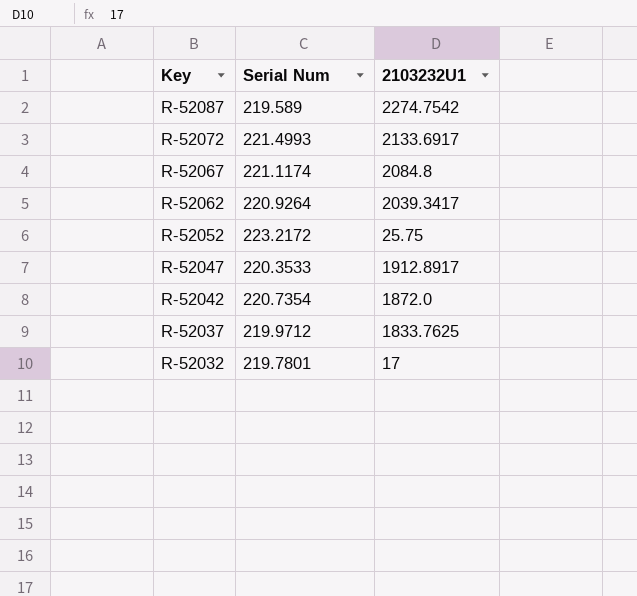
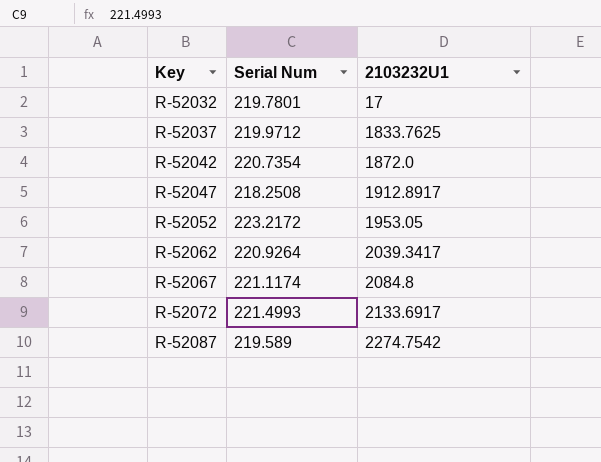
row order: Key descending -> Key ascending
R-52047 | Serial Num: 220.3533 -> 218.2508
R-52052 | 2103232U1: 25.75 -> 1953.05

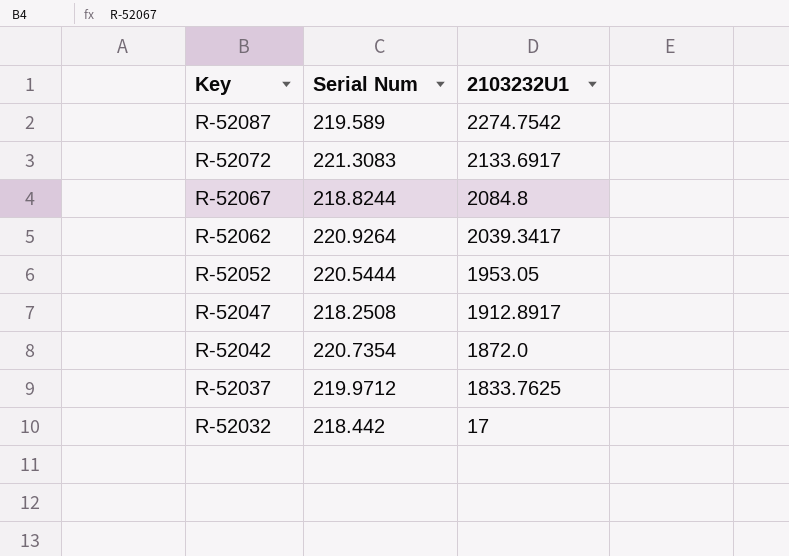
row order: Key ascending -> Key descending
R-52072 | Serial Num: 221.4993 -> 221.3083
R-52067 | Serial Num: 221.1174 -> 218.8244
R-52052 | Serial Num: 223.2172 -> 220.5444
R-52032 | Serial Num: 219.7801 -> 218.442

